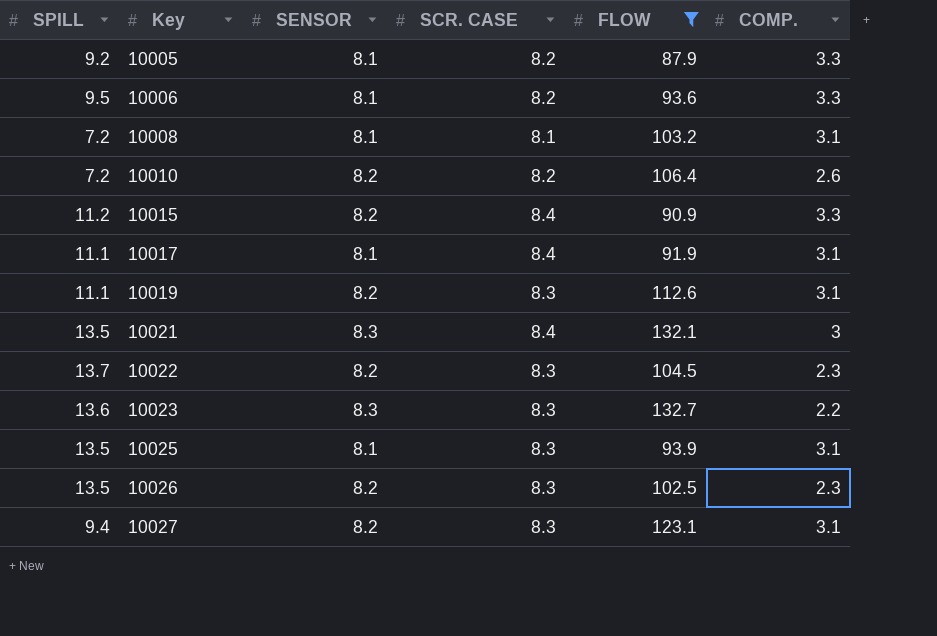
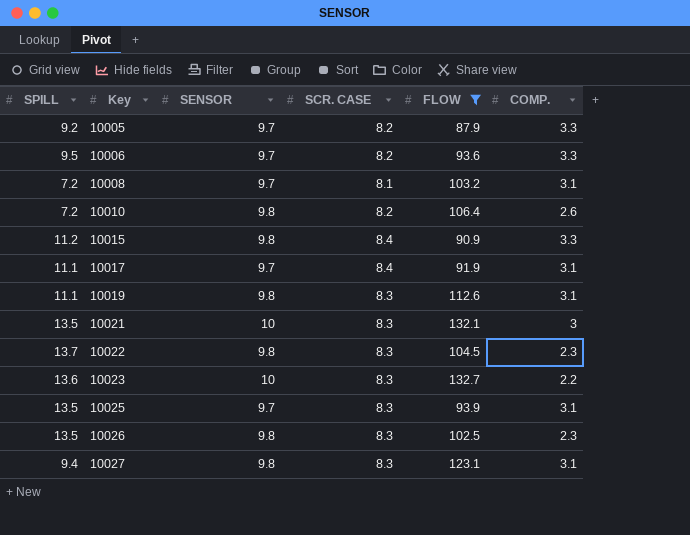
10005 | SENSOR: 8.1 -> 9.7
10006 | SENSOR: 8.1 -> 9.7
10008 | SENSOR: 8.1 -> 9.7
10010 | SENSOR: 8.2 -> 9.8
10015 | SENSOR: 8.2 -> 9.8
10017 | SENSOR: 8.1 -> 9.7
10019 | SENSOR: 8.2 -> 9.8
10021 | SENSOR: 8.3 -> 10
10021 | SCR. CASE: 8.4 -> 8.3
10022 | SENSOR: 8.2 -> 9.8
10023 | SENSOR: 8.3 -> 10
10025 | SENSOR: 8.1 -> 9.7
10026 | SENSOR: 8.2 -> 9.8
10027 | SENSOR: 8.2 -> 9.8

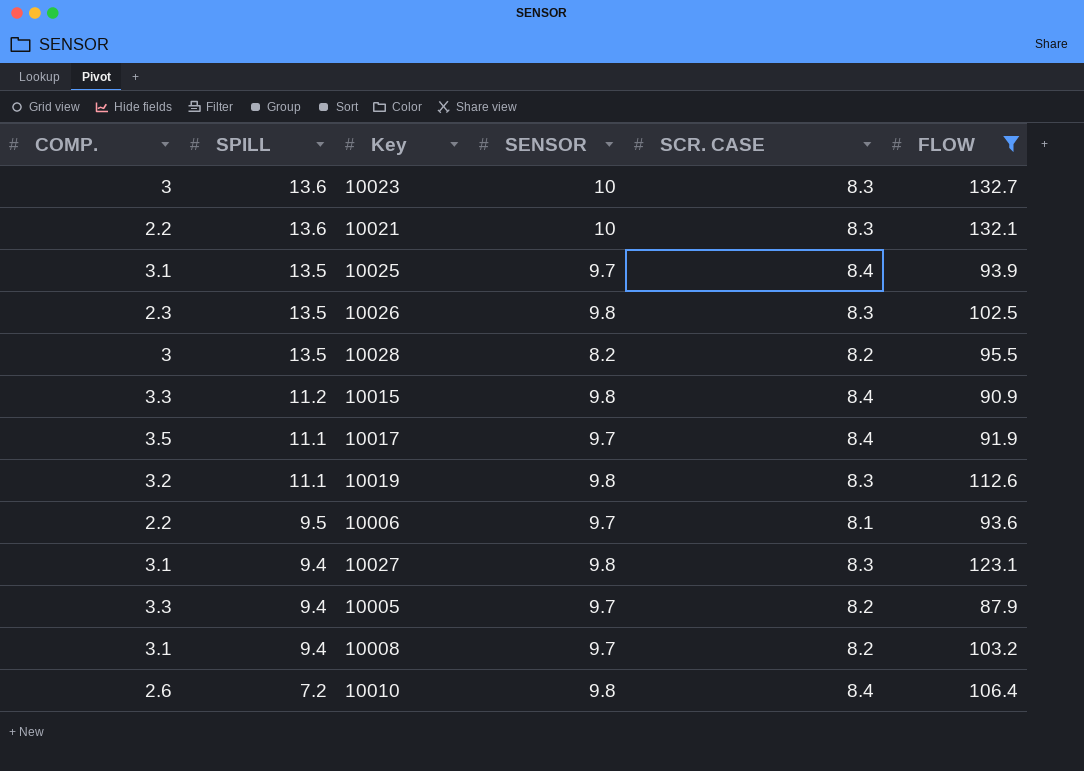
row order: Key ascending -> SPILL descending
column COMP. | position: 6 -> 1
row 10022: 13.7 | 9.8 | 8.3 | 104.5 | 2.3 -> none
10023 | COMP.: 2.2 -> 3
10021 | COMP.: 3 -> 2.2
10021 | SPILL: 13.5 -> 13.6
10025 | SCR. CASE: 8.3 -> 8.4
row 10028: none -> 3 | 13.5 | 8.2 | 8.2 | 95.5
10017 | COMP.: 3.1 -> 3.5
10019 | COMP.: 3.1 -> 3.2
10006 | COMP.: 3.3 -> 2.2
10006 | SCR. CASE: 8.2 -> 8.1
10005 | SPILL: 9.2 -> 9.4
10008 | SPILL: 7.2 -> 9.4
10008 | SCR. CASE: 8.1 -> 8.2
10010 | SCR. CASE: 8.2 -> 8.4

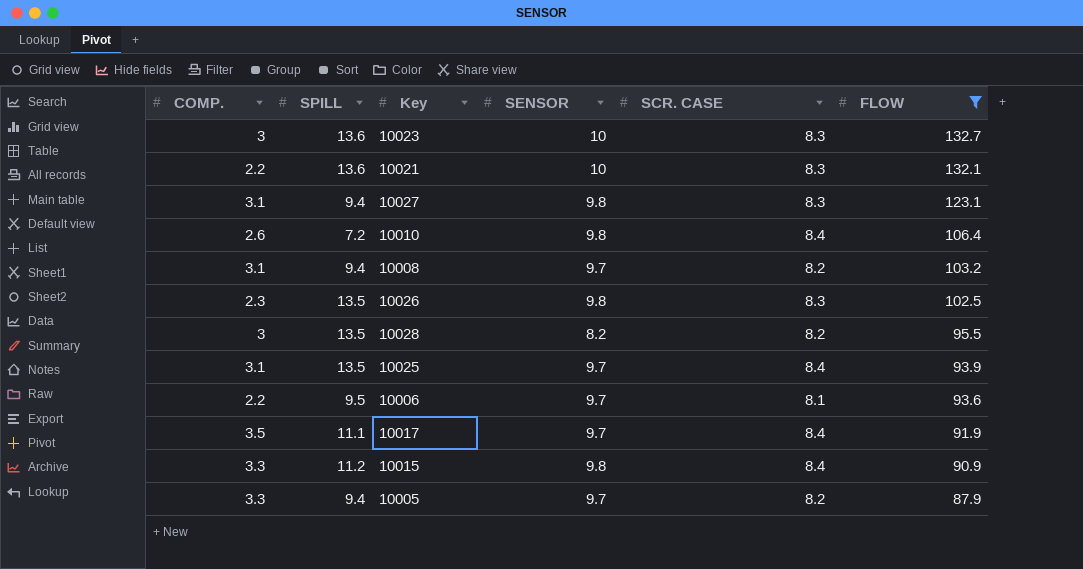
row order: SPILL descending -> FLOW descending
row 10019: 3.2 | 11.1 | 9.8 | 8.3 | 112.6 -> none

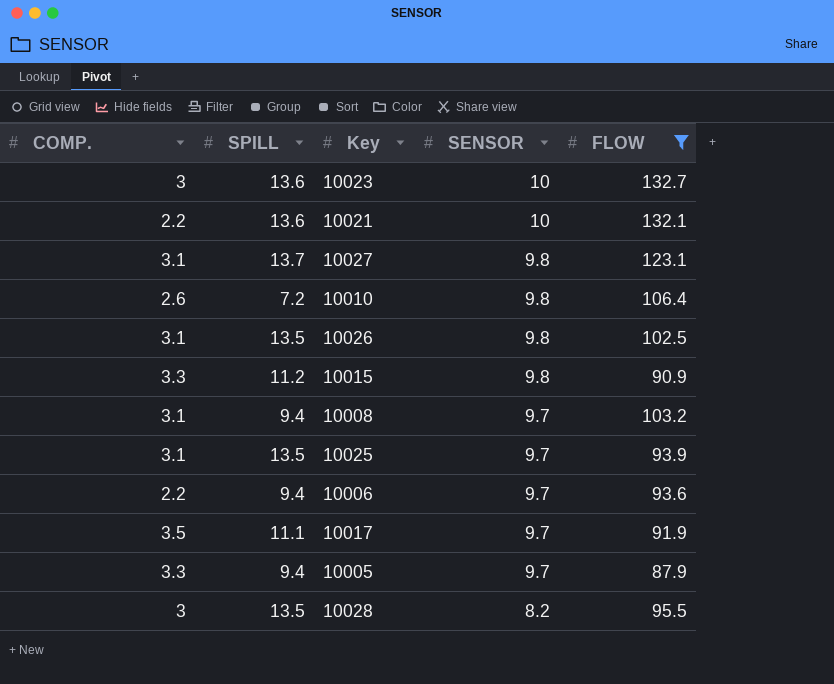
row order: FLOW descending -> SENSOR descending
column SCR. CASE | position: 5 -> none
10027 | SPILL: 9.4 -> 13.7
10026 | COMP.: 2.3 -> 3.1
10006 | SPILL: 9.5 -> 9.4

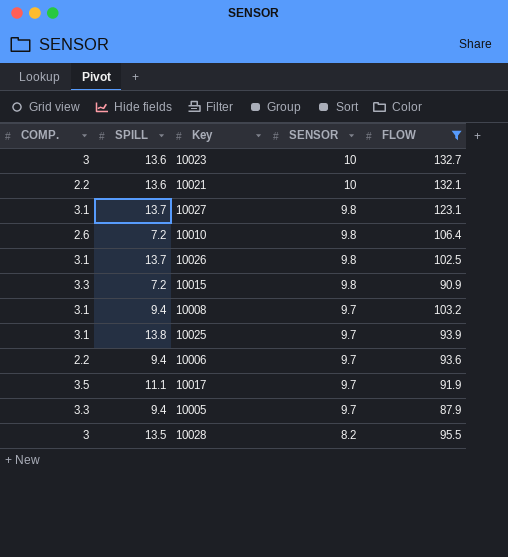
10026 | SPILL: 13.5 -> 13.7
10015 | SPILL: 11.2 -> 7.2
10025 | SPILL: 13.5 -> 13.8

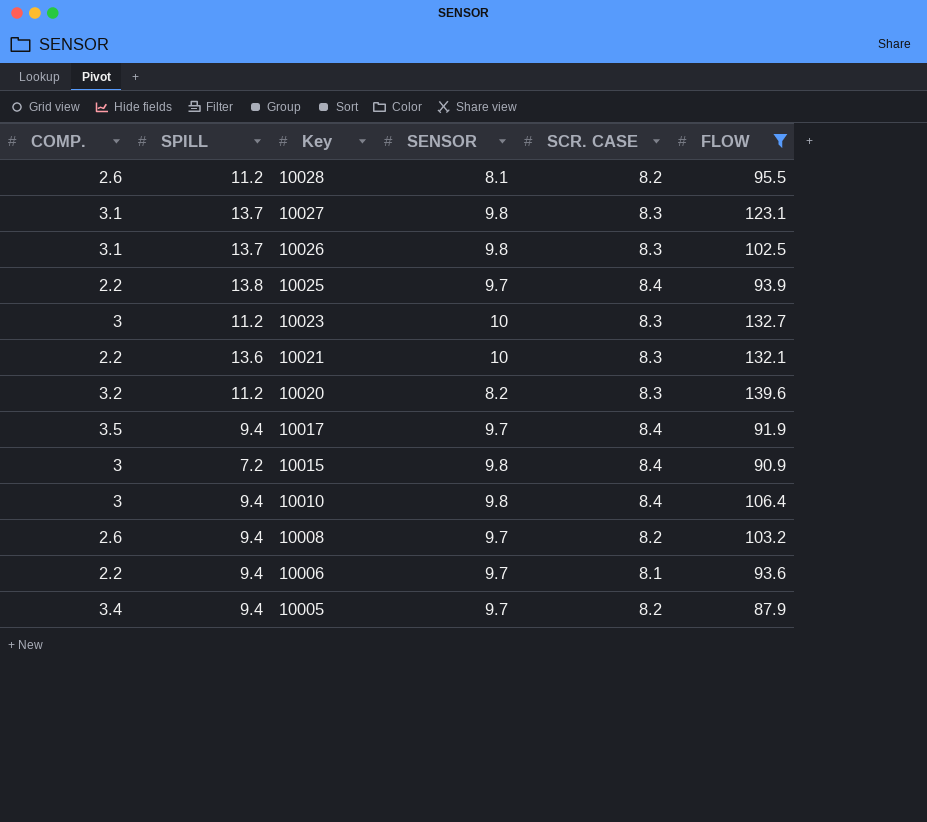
row order: SENSOR descending -> Key descending
column SCR. CASE | position: none -> 5
10028 | COMP.: 3 -> 2.6
10028 | SPILL: 13.5 -> 11.2
10028 | SENSOR: 8.2 -> 8.1
10025 | COMP.: 3.1 -> 2.2
10023 | SPILL: 13.6 -> 11.2
row 10020: none -> 3.2 | 11.2 | 8.2 | 8.3 | 139.6
10017 | SPILL: 11.1 -> 9.4
10015 | COMP.: 3.3 -> 3
10010 | COMP.: 2.6 -> 3
10010 | SPILL: 7.2 -> 9.4
10008 | COMP.: 3.1 -> 2.6
10005 | COMP.: 3.3 -> 3.4

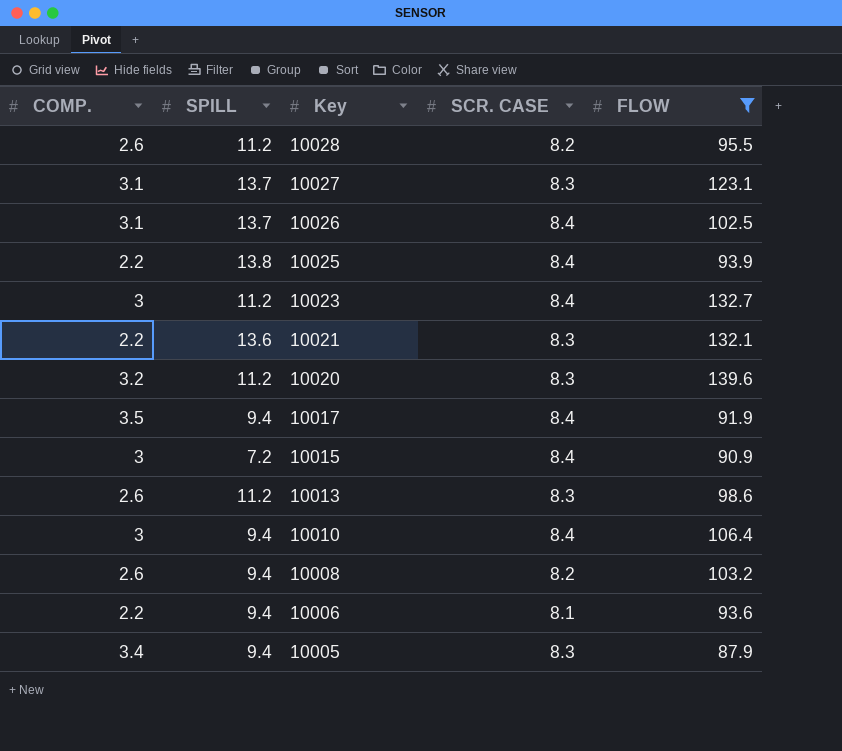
column SENSOR | position: 4 -> none
10026 | SCR. CASE: 8.3 -> 8.4
10023 | SCR. CASE: 8.3 -> 8.4
row 10013: none -> 2.6 | 11.2 | 8.3 | 98.6
10005 | SCR. CASE: 8.2 -> 8.3

